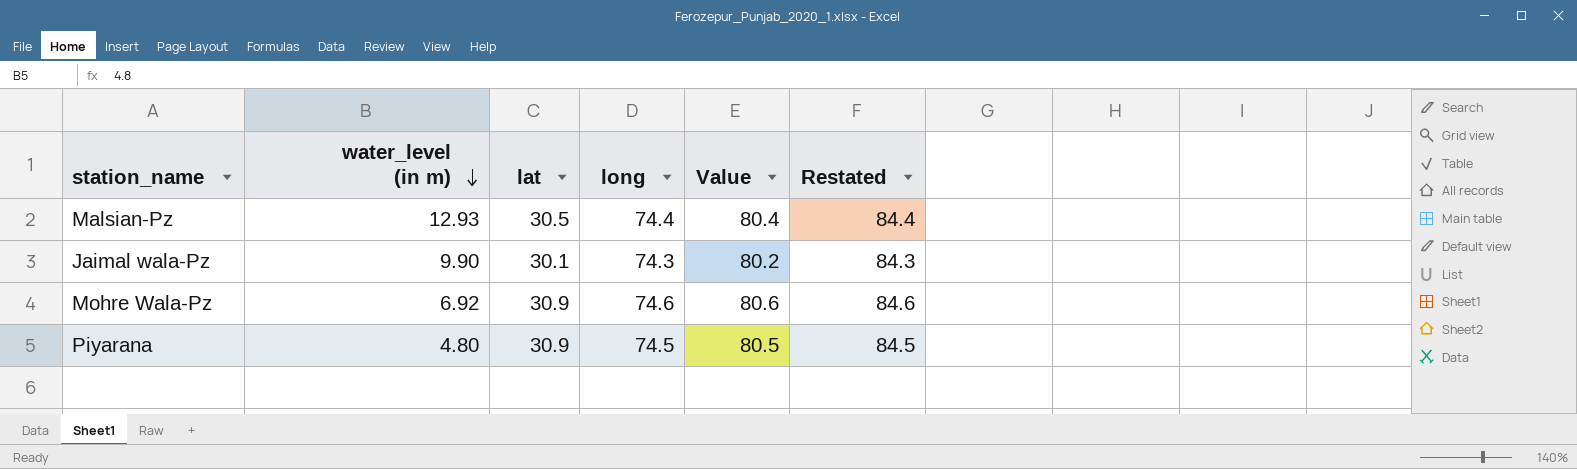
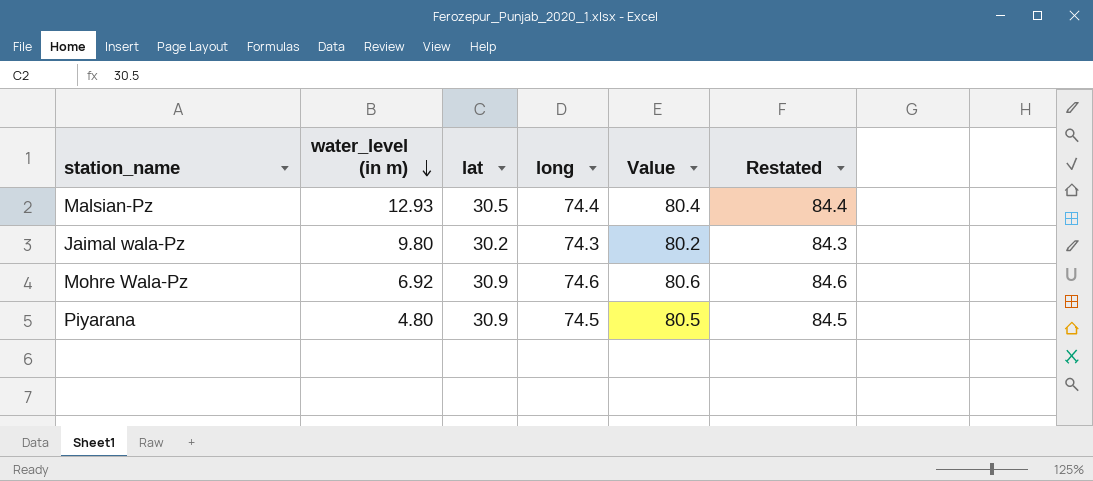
Jaimal wala-Pz | water_level (in m): 9.90 -> 9.80
Jaimal wala-Pz | lat: 30.1 -> 30.2

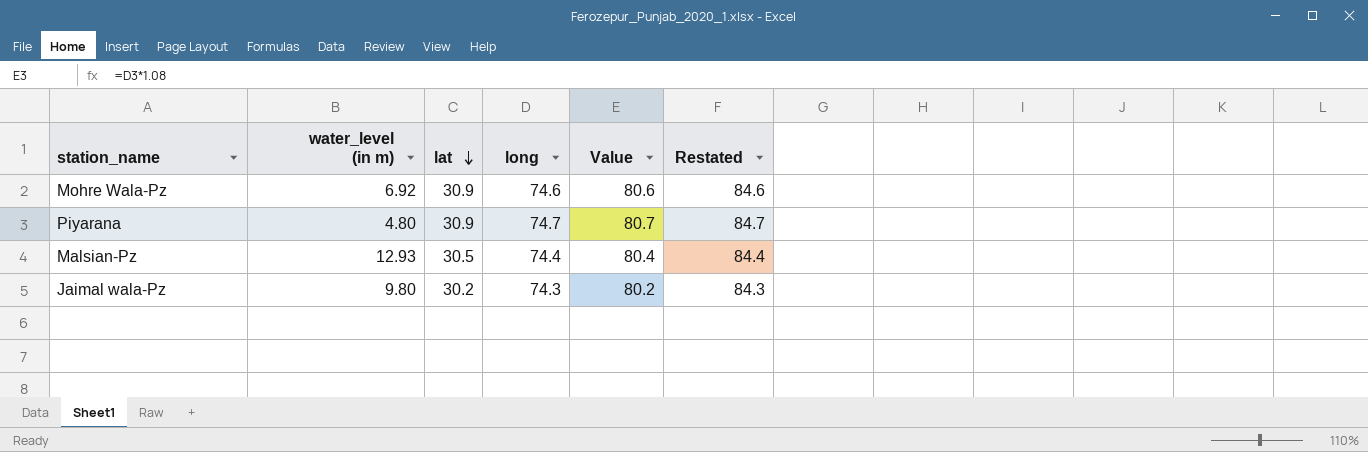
row order: water_level (in m) descending -> lat descending
Piyarana | long: 74.5 -> 74.7
Piyarana | Value: 80.5 -> 80.7
Piyarana | Restated: 84.5 -> 84.7

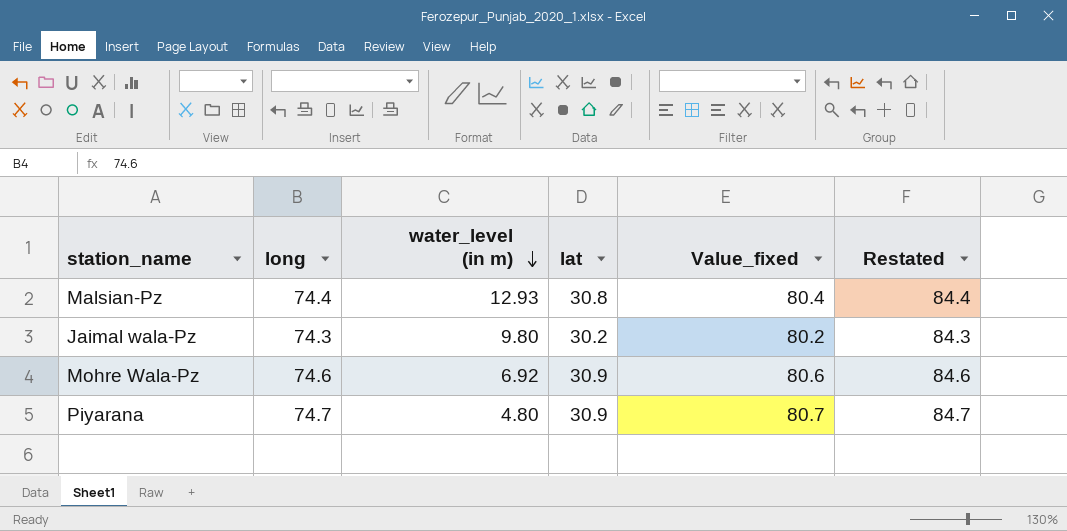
row order: lat descending -> water_level (in m) descending
column long | position: 4 -> 2
column name: Value -> Value_fixed
Malsian-Pz | lat: 30.5 -> 30.8

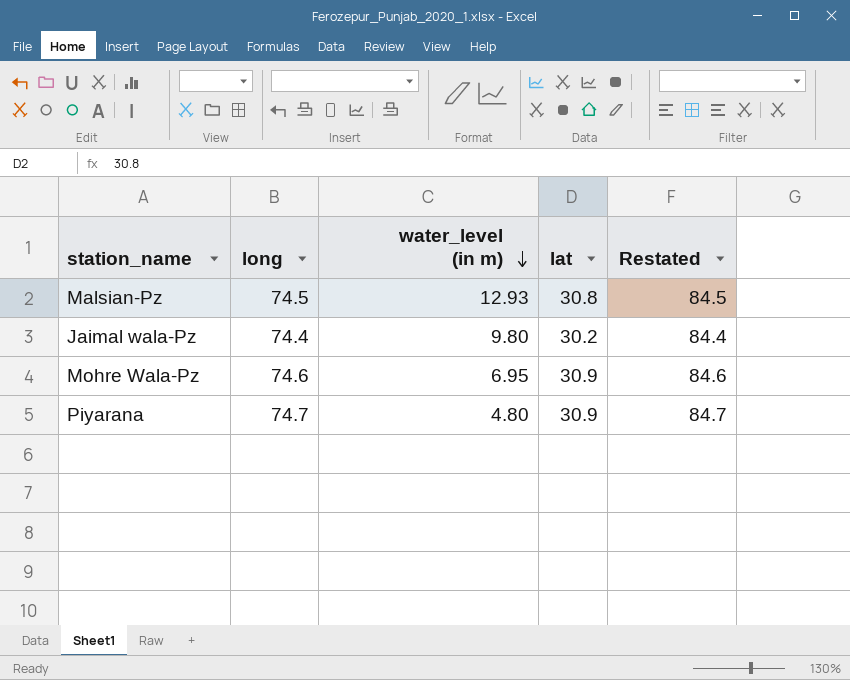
column Value_fixed | formula: [long] * 1.08 -> none
Malsian-Pz | long: 74.4 -> 74.5
Malsian-Pz | Restated: 84.4 -> 84.5
Jaimal wala-Pz | long: 74.3 -> 74.4
Jaimal wala-Pz | Restated: 84.3 -> 84.4
Mohre Wala-Pz | water_level (in m): 6.92 -> 6.95

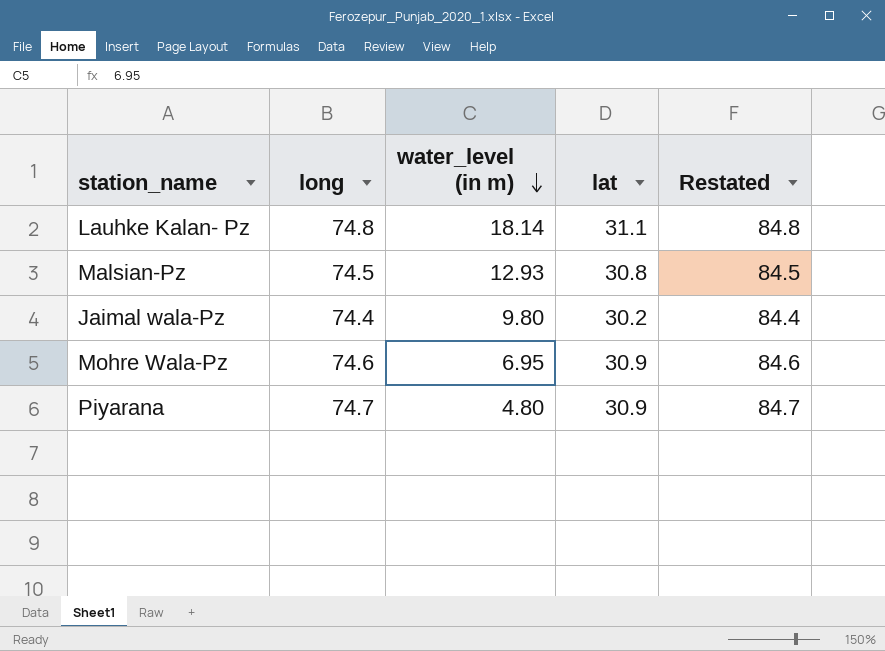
row Lauhke Kalan- Pz: none -> 74.8 | 18.14 | 31.1 | 84.8

